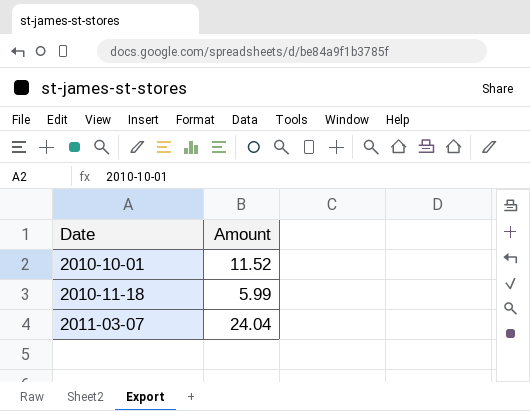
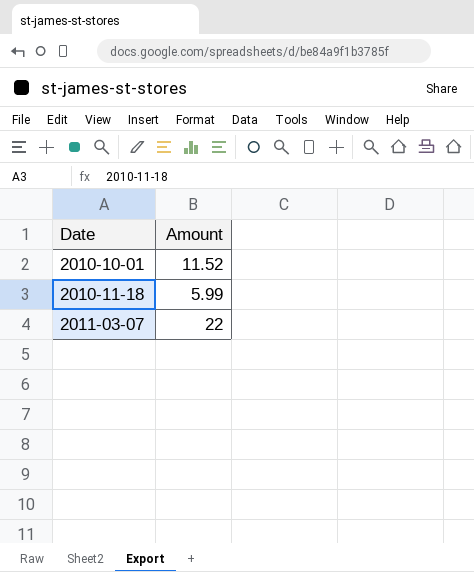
2011-03-07 | Amount: 24.04 -> 22

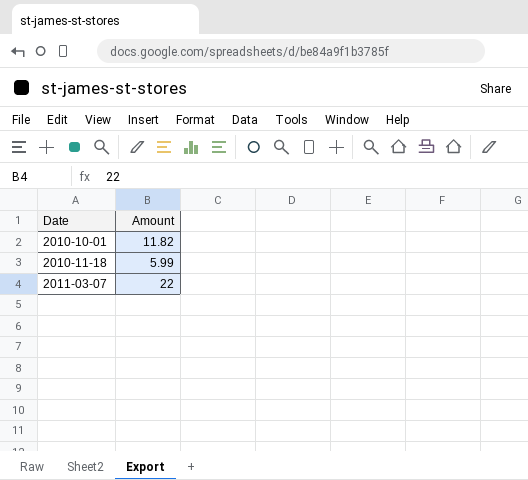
2010-10-01 | Amount: 11.52 -> 11.82

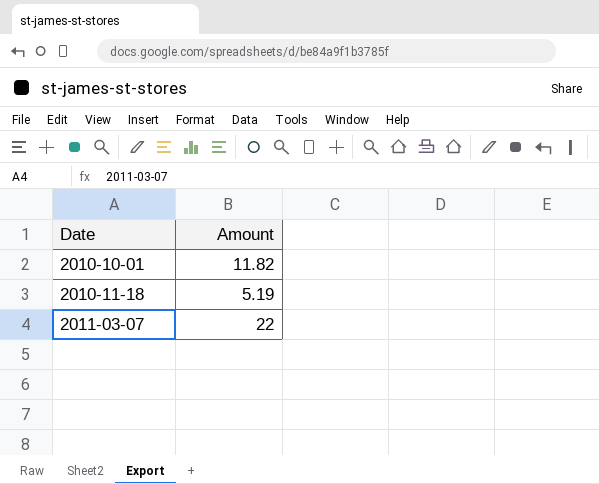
2010-11-18 | Amount: 5.99 -> 5.19

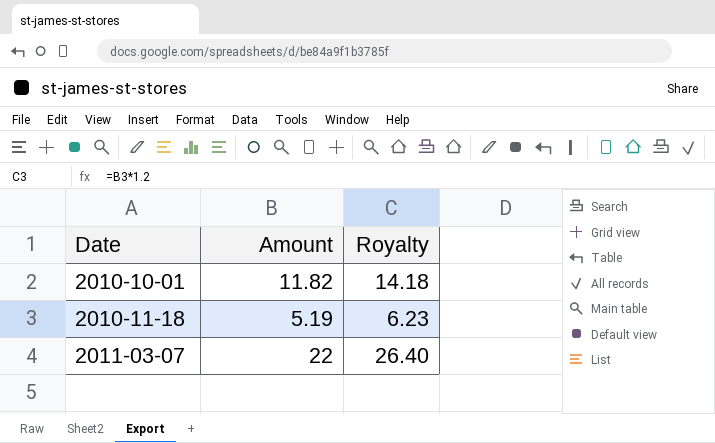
column Royalty | formula: none -> [Amount] * 1.2

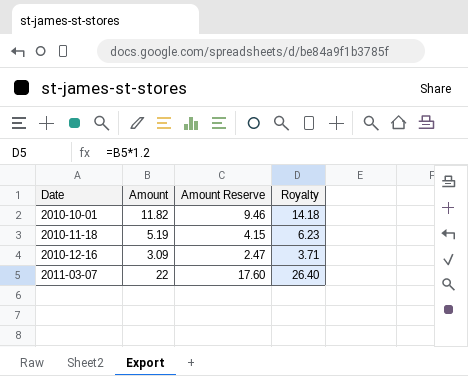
column Amount Reserve | formula: none -> [Amount] * 0.8
row 2010-12-16: none -> 3.09 | 2.47 | 3.71

